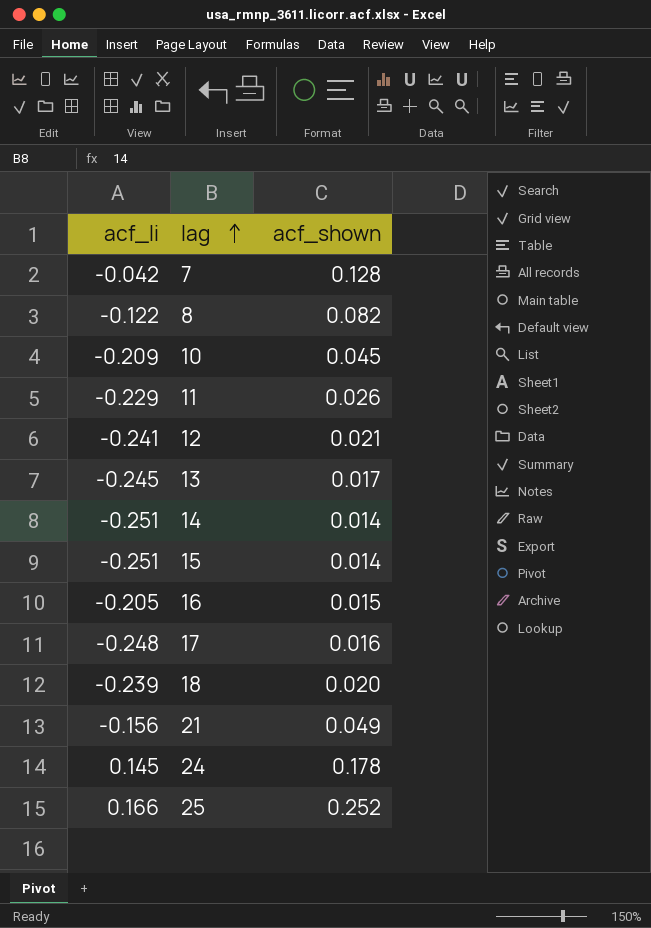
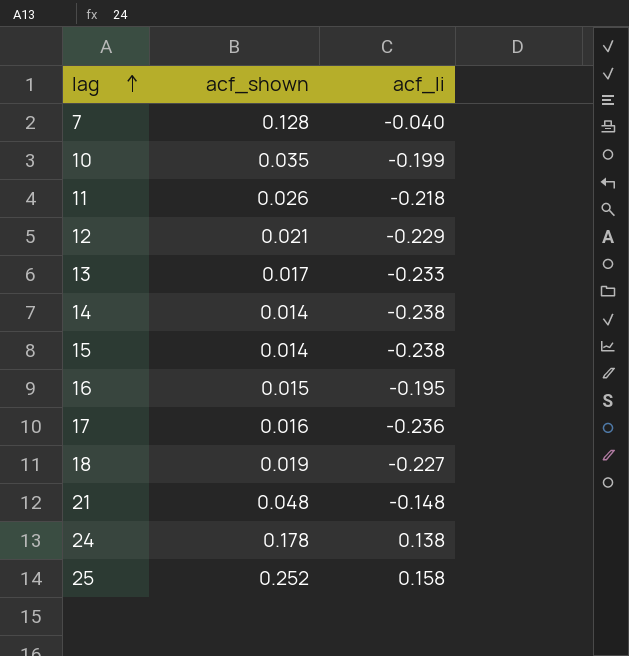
column acf_li | position: 1 -> 3
row 8: -0.122 | 0.082 -> none
7 | acf_li: -0.042 -> -0.040
10 | acf_shown: 0.045 -> 0.035
10 | acf_li: -0.209 -> -0.199
11 | acf_li: -0.229 -> -0.218
12 | acf_li: -0.241 -> -0.229
13 | acf_li: -0.245 -> -0.233
14 | acf_li: -0.251 -> -0.238
15 | acf_li: -0.251 -> -0.238
16 | acf_li: -0.205 -> -0.195
17 | acf_li: -0.248 -> -0.236
18 | acf_shown: 0.020 -> 0.019
18 | acf_li: -0.239 -> -0.227
21 | acf_shown: 0.049 -> 0.048
21 | acf_li: -0.156 -> -0.148
24 | acf_li: 0.145 -> 0.138
25 | acf_li: 0.166 -> 0.158

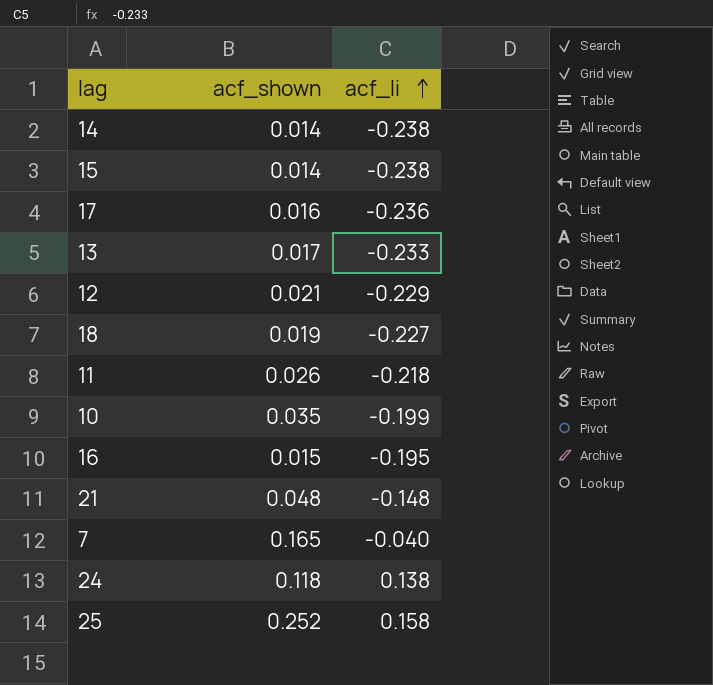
row order: lag ascending -> acf_li ascending
7 | acf_shown: 0.128 -> 0.165
24 | acf_shown: 0.178 -> 0.118

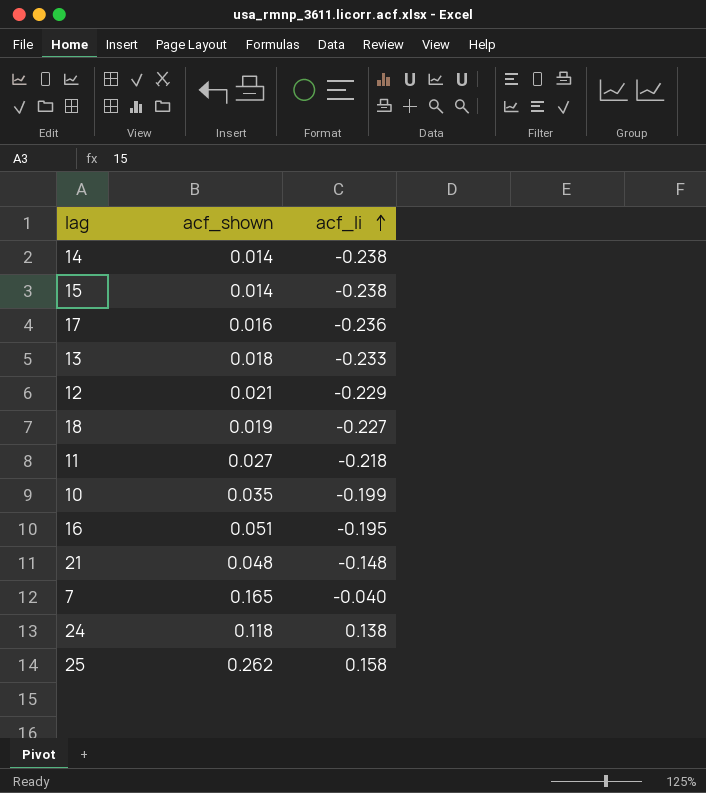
13 | acf_shown: 0.017 -> 0.018
11 | acf_shown: 0.026 -> 0.027
16 | acf_shown: 0.015 -> 0.051
25 | acf_shown: 0.252 -> 0.262

